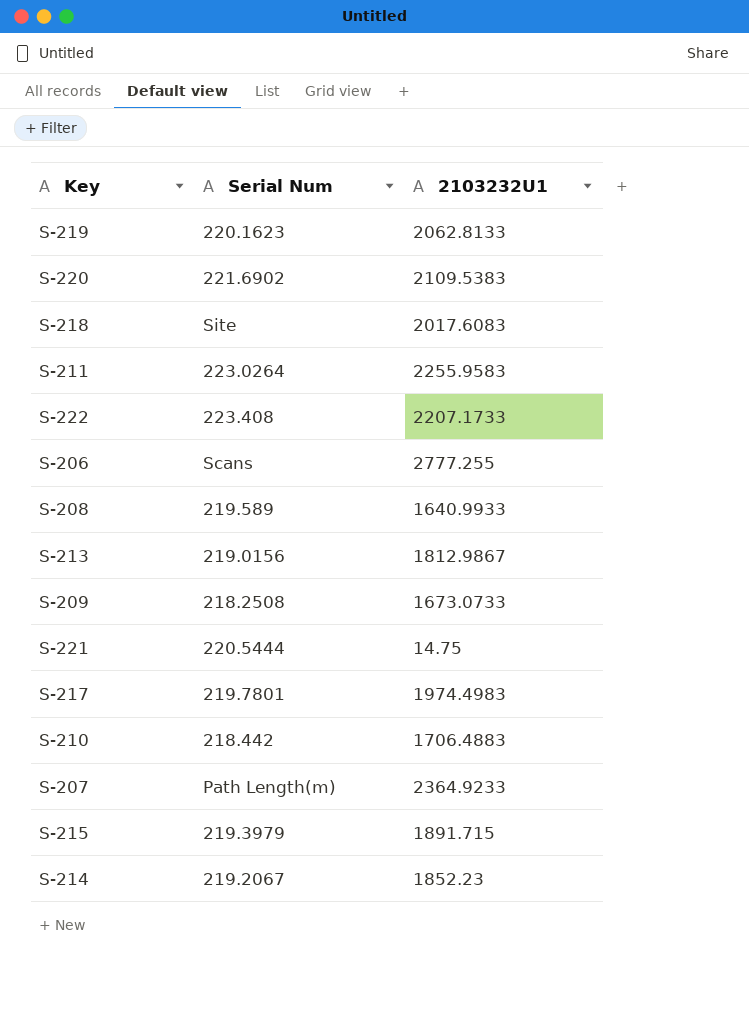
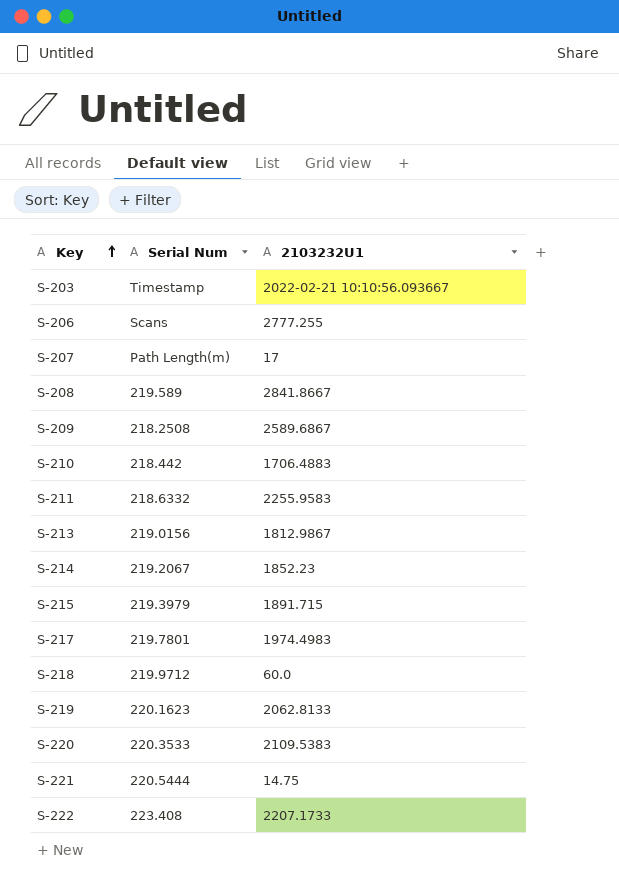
row order: none -> Key ascending
row S-203: none -> Timestamp | 2022-02-21 10:10:56.093667
S-207 | 2103232U1: 2364.9233 -> 17
S-208 | 2103232U1: 1640.9933 -> 2841.8667
S-209 | 2103232U1: 1673.0733 -> 2589.6867
S-211 | Serial Num: 223.0264 -> 218.6332
S-218 | Serial Num: Site -> 219.9712
S-218 | 2103232U1: 2017.6083 -> 60.0
S-220 | Serial Num: 221.6902 -> 220.3533

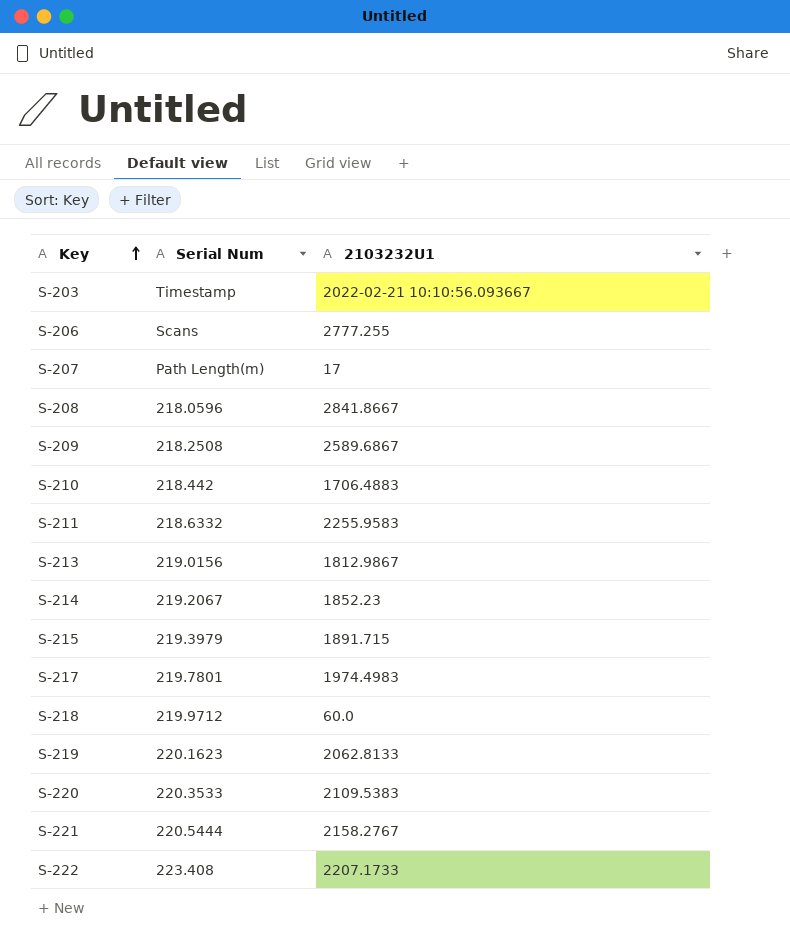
S-208 | Serial Num: 219.589 -> 218.0596
S-221 | 2103232U1: 14.75 -> 2158.2767

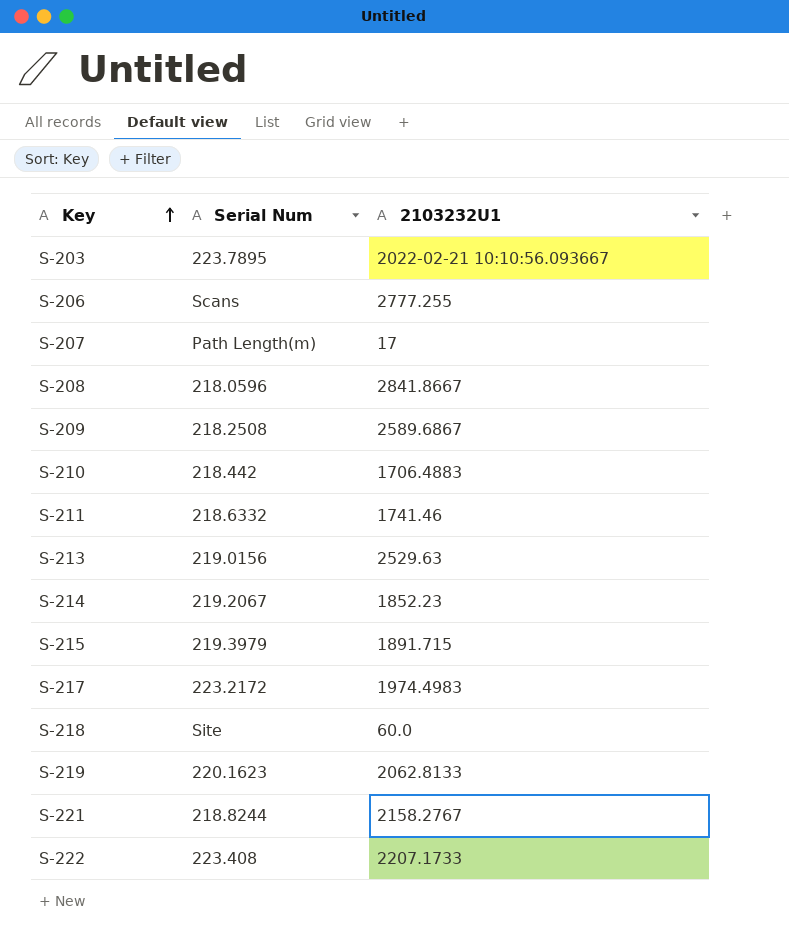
row S-220: 220.3533 | 2109.5383 -> none
S-203 | Serial Num: Timestamp -> 223.7895
S-211 | 2103232U1: 2255.9583 -> 1741.46
S-213 | 2103232U1: 1812.9867 -> 2529.63
S-217 | Serial Num: 219.7801 -> 223.2172
S-218 | Serial Num: 219.9712 -> Site
S-221 | Serial Num: 220.5444 -> 218.8244

